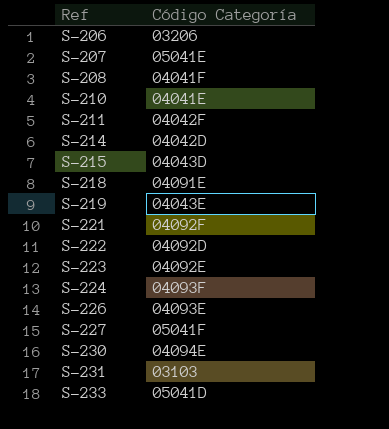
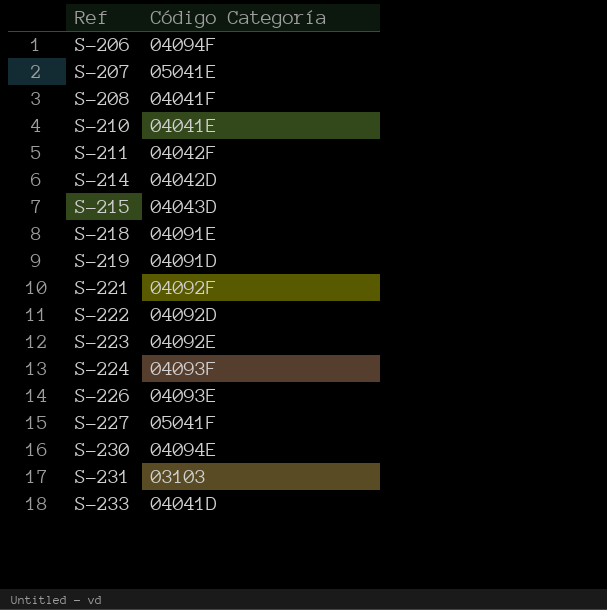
S-206 | Código Categoría: 03206 -> 04094F
S-219 | Código Categoría: 04043E -> 04091D
S-233 | Código Categoría: 05041D -> 04041D

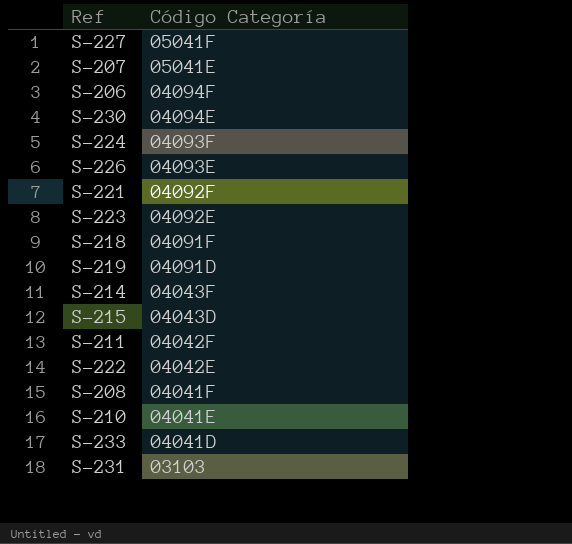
row order: Ref ascending -> Código Categoría descending
S-218 | Código Categoría: 04091E -> 04091F
S-214 | Código Categoría: 04042D -> 04043F
S-222 | Código Categoría: 04092D -> 04042E

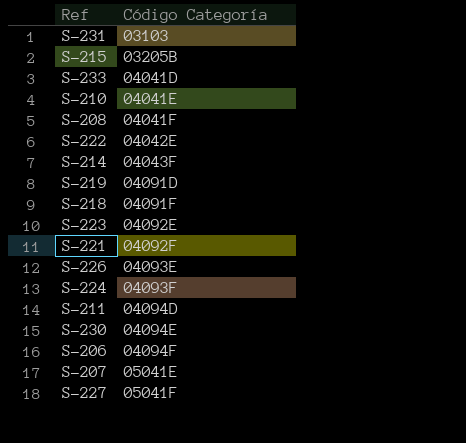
row order: Código Categoría descending -> Código Categoría ascending
S-215 | Código Categoría: 04043D -> 03205B
S-211 | Código Categoría: 04042F -> 04094D

